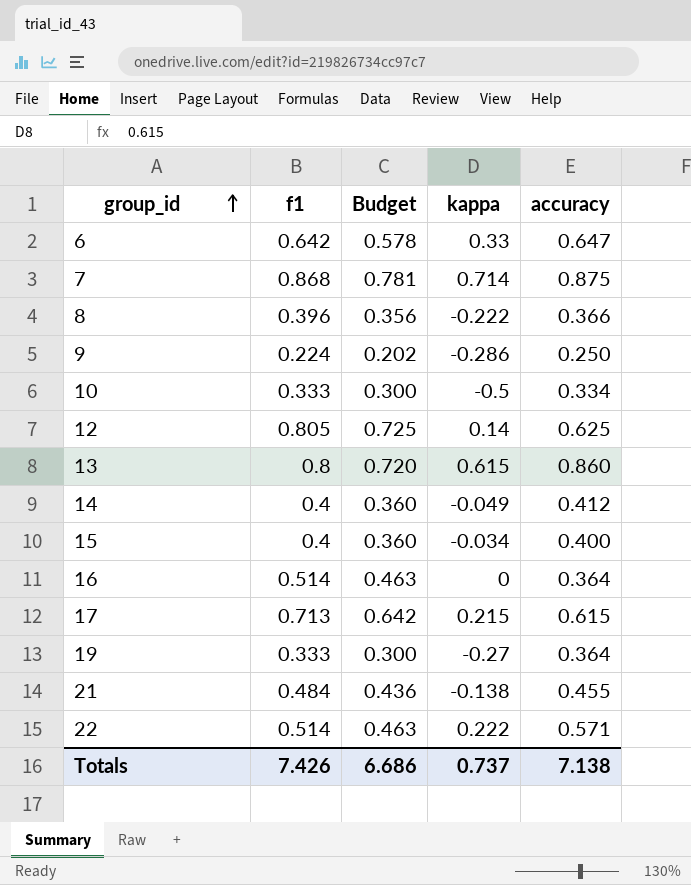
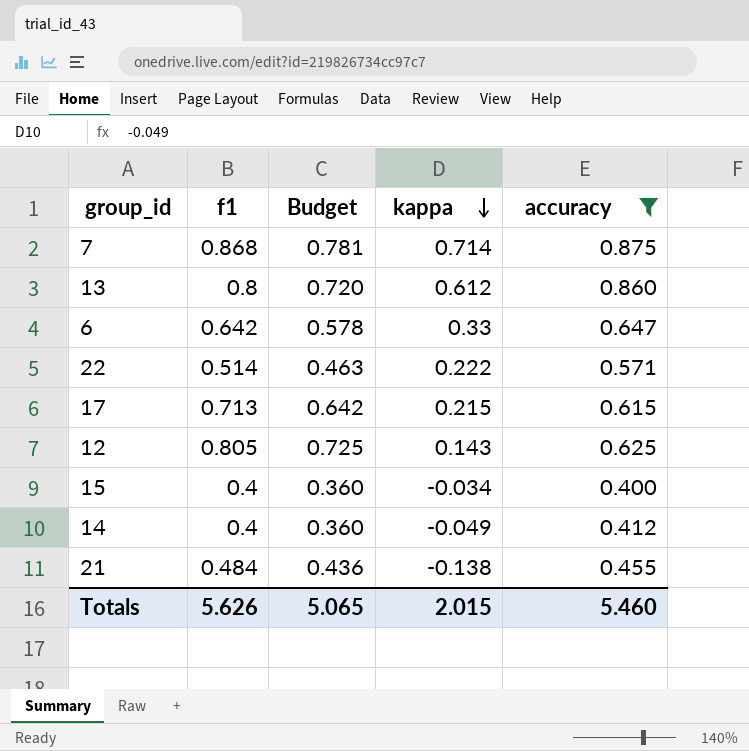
filter: none -> accuracy >= 0.400
row order: group_id ascending -> kappa descending
13 | kappa: 0.615 -> 0.612
12 | kappa: 0.14 -> 0.143
Totals | f1: 7.426 -> 5.626
Totals | Budget: 6.686 -> 5.065
Totals | kappa: 0.737 -> 2.015
Totals | accuracy: 7.138 -> 5.460

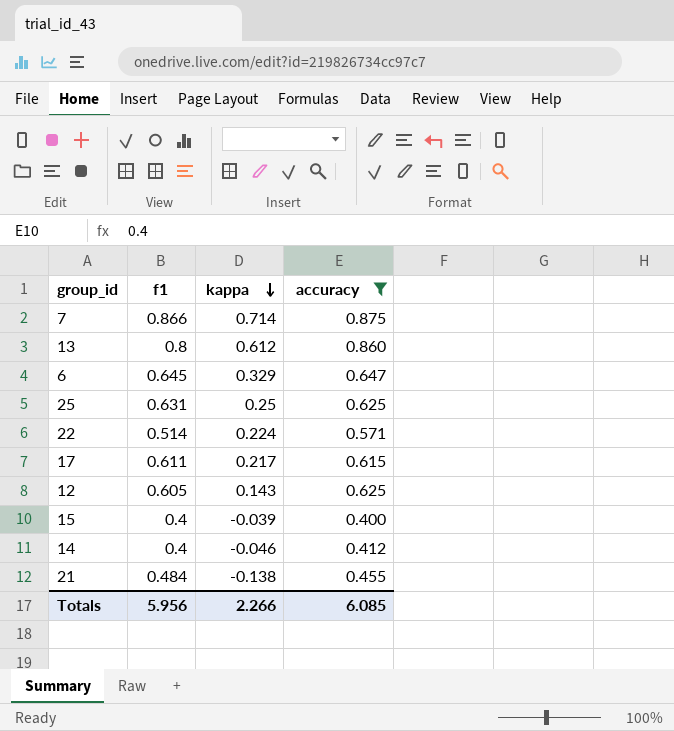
column Budget | formula: [f1] * 0.9 -> none
7 | f1: 0.868 -> 0.866
6 | f1: 0.642 -> 0.645
6 | kappa: 0.33 -> 0.329
row 25: none -> 0.631 | 0.25 | 0.625
22 | kappa: 0.222 -> 0.224
17 | f1: 0.713 -> 0.611
17 | kappa: 0.215 -> 0.217
12 | f1: 0.805 -> 0.605
15 | kappa: -0.034 -> -0.039
14 | kappa: -0.049 -> -0.046
Totals | f1: 5.626 -> 5.956
Totals | kappa: 2.015 -> 2.266
Totals | accuracy: 5.460 -> 6.085

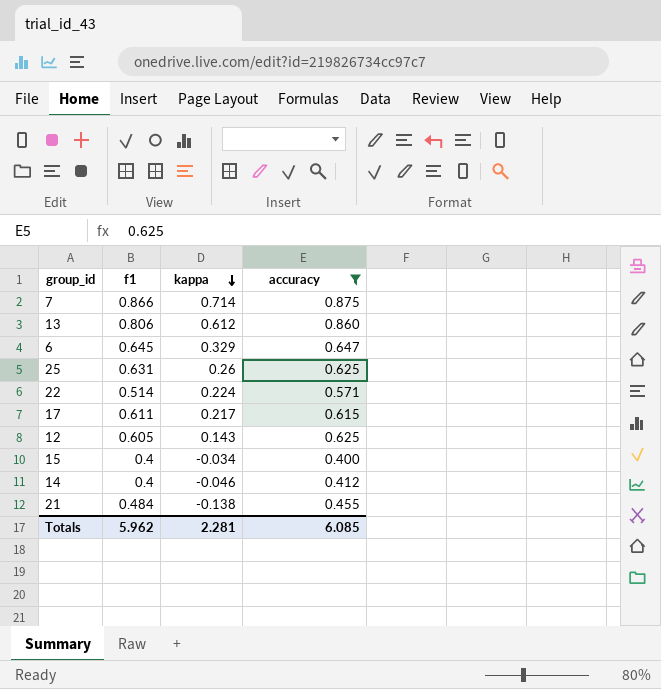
13 | f1: 0.8 -> 0.806
25 | kappa: 0.25 -> 0.26
15 | kappa: -0.039 -> -0.034
Totals | f1: 5.956 -> 5.962
Totals | kappa: 2.266 -> 2.281

